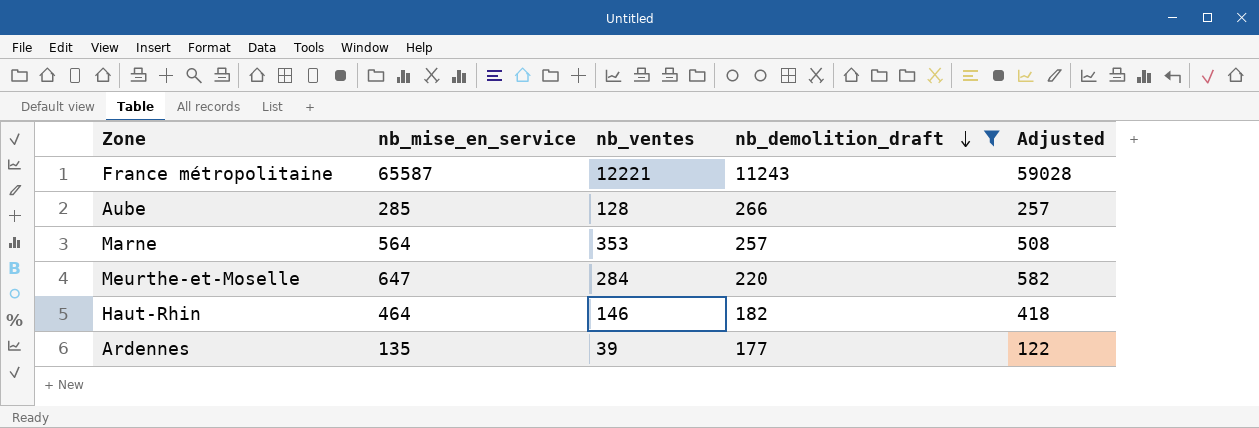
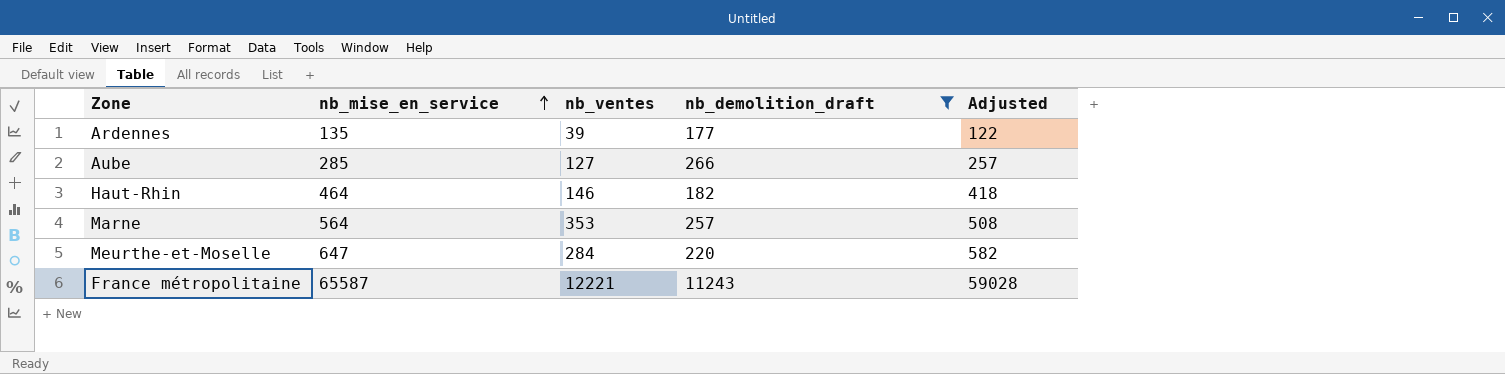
row order: nb_demolition_draft descending -> nb_mise_en_service ascending
Aube | nb_ventes: 128 -> 127

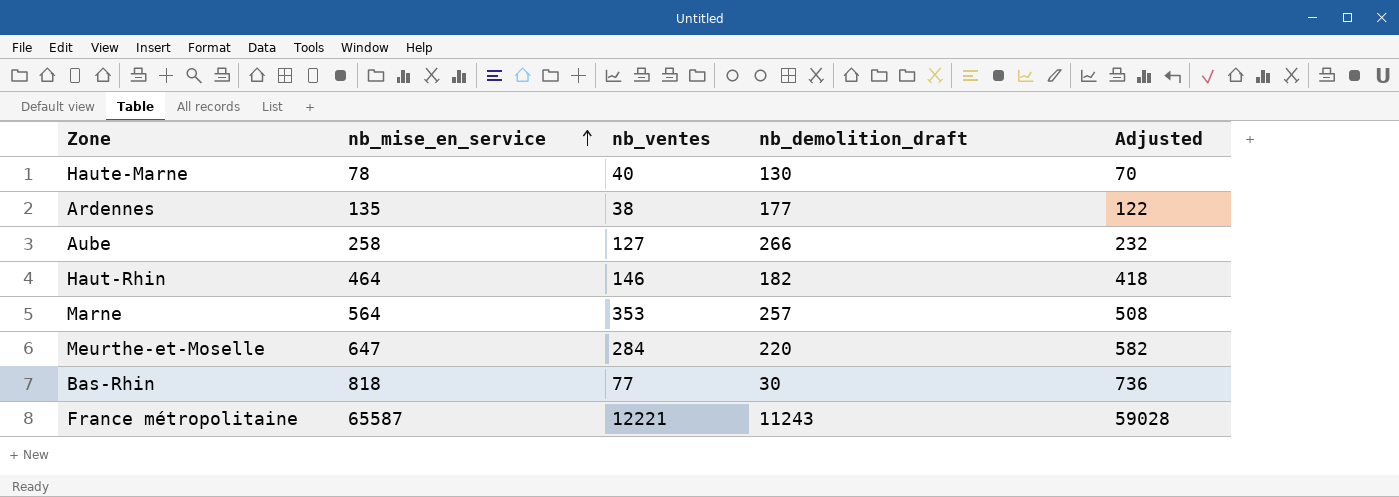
filter: nb_demolition_draft >= 177 -> none
Ardennes | nb_ventes: 39 -> 38
Aube | nb_mise_en_service: 285 -> 258
Aube | Adjusted: 257 -> 232

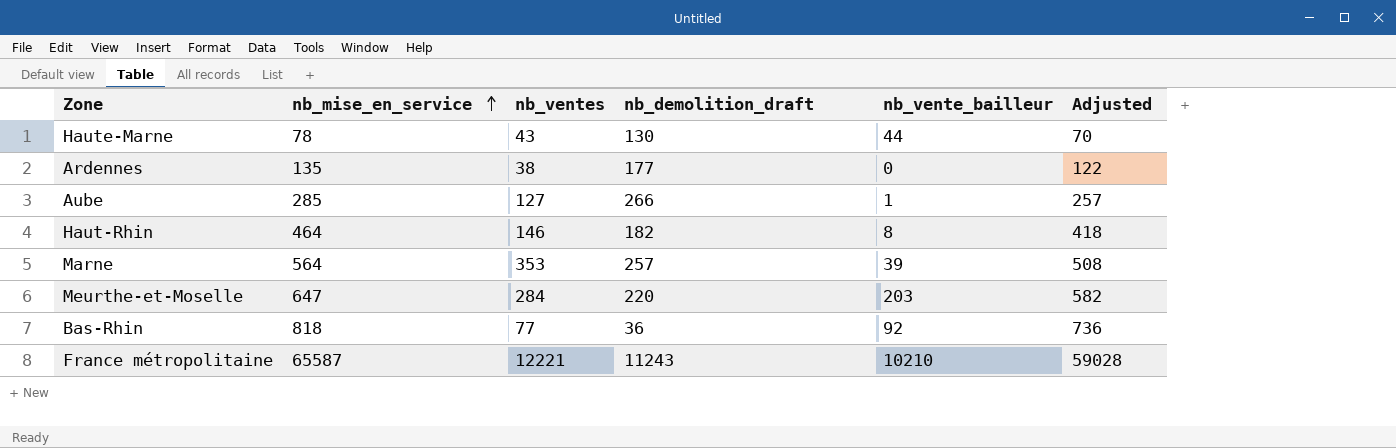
column nb_vente_bailleur | position: none -> 5
Haute-Marne | nb_ventes: 40 -> 43
Aube | nb_mise_en_service: 258 -> 285
Aube | Adjusted: 232 -> 257
Bas-Rhin | nb_demolition_draft: 30 -> 36

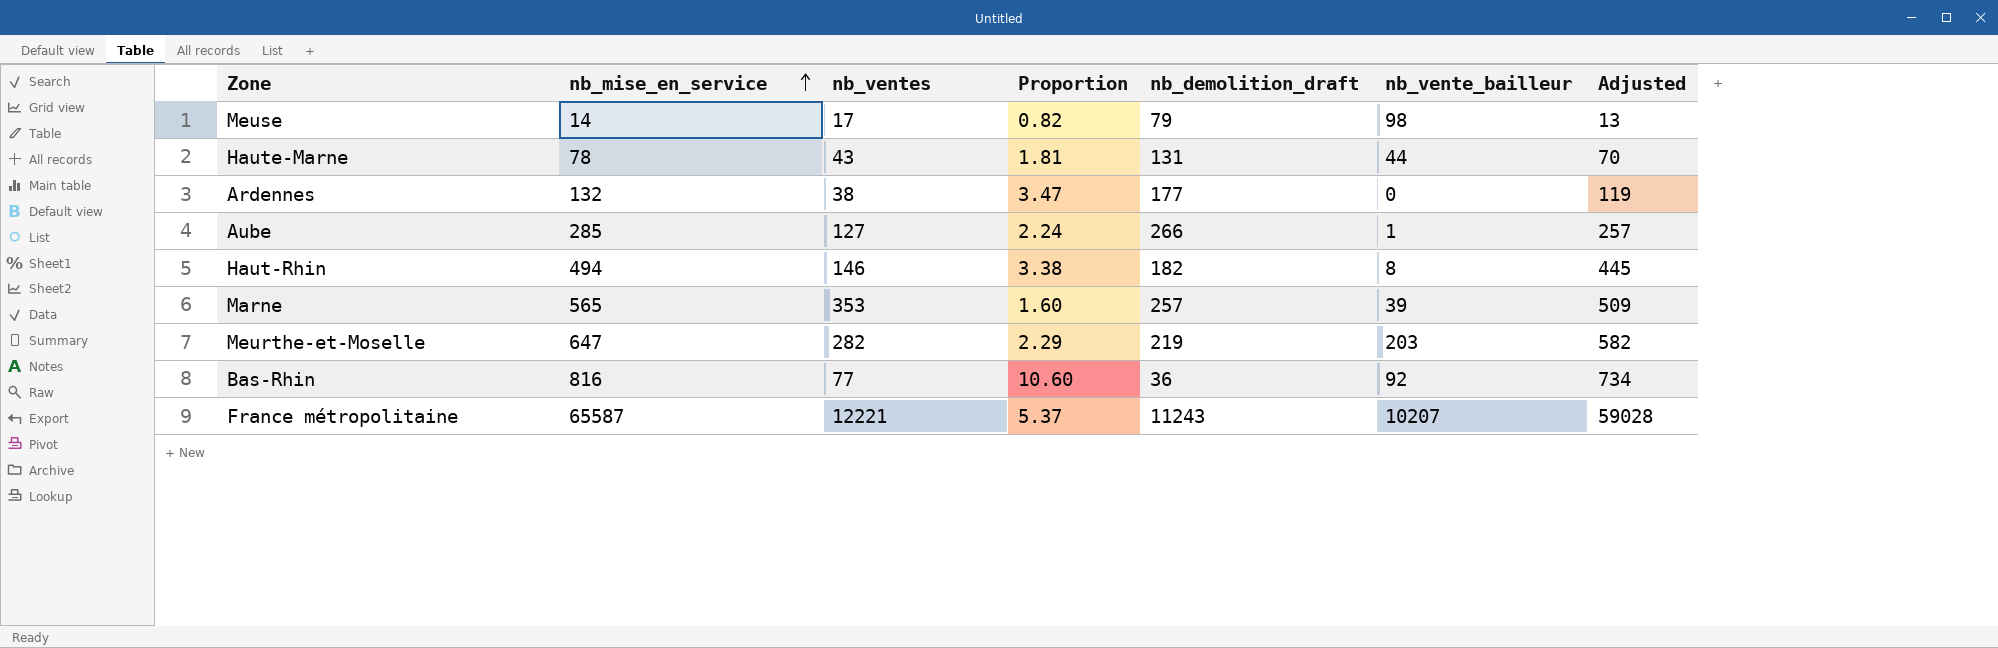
column Proportion | formula: none -> [nb_mise_en_service] / [nb_ventes]
row Meuse: none -> 14 | 17 | 0.82 | 79 | 98 | 13
Haute-Marne | nb_demolition_draft: 130 -> 131
Ardennes | nb_mise_en_service: 135 -> 132
Ardennes | Adjusted: 122 -> 119
Haut-Rhin | nb_mise_en_service: 464 -> 494
Haut-Rhin | Adjusted: 418 -> 445
Marne | nb_mise_en_service: 564 -> 565
Marne | Adjusted: 508 -> 509
Meurthe-et-Moselle | nb_ventes: 284 -> 282
Meurthe-et-Moselle | nb_demolition_draft: 220 -> 219
Bas-Rhin | nb_mise_en_service: 818 -> 816
Bas-Rhin | Adjusted: 736 -> 734
France métropolitaine | nb_vente_bailleur: 10210 -> 10207

